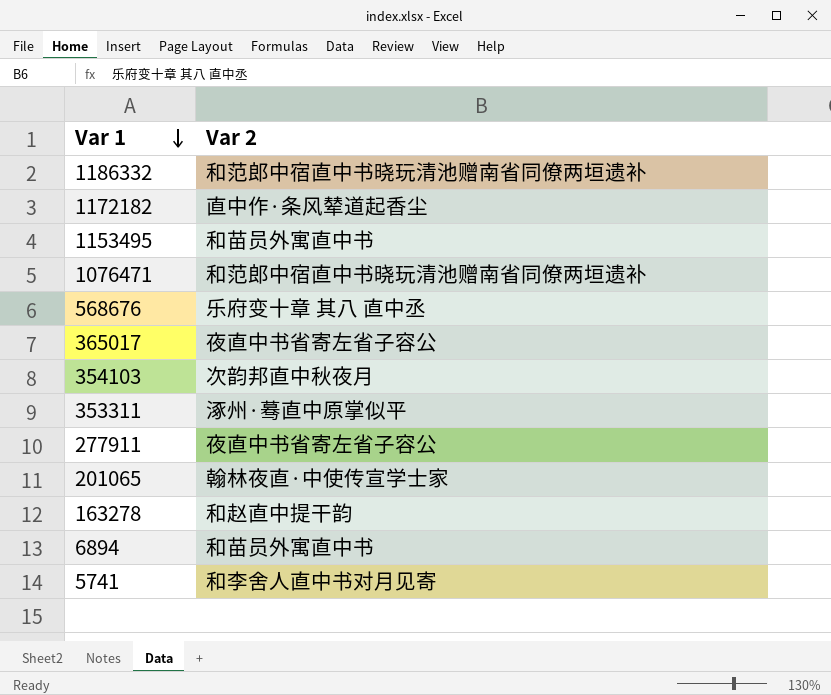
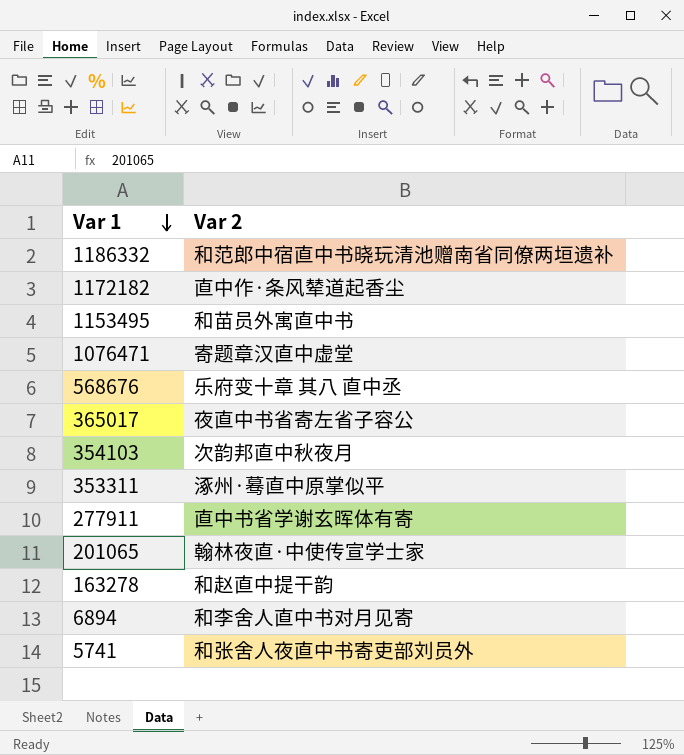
1076471 | Var 2: 和范郎中宿直中书晓玩清池赠南省同僚两垣遗补 -> 寄题章汉直中虚堂
277911 | Var 2: 夜直中书省寄左省子容公 -> 直中书省学谢玄晖体有寄
6894 | Var 2: 和苗员外寓直中书 -> 和李舍人直中书对月见寄
5741 | Var 2: 和李舍人直中书对月见寄 -> 和张舍人夜直中书寄吏部刘员外

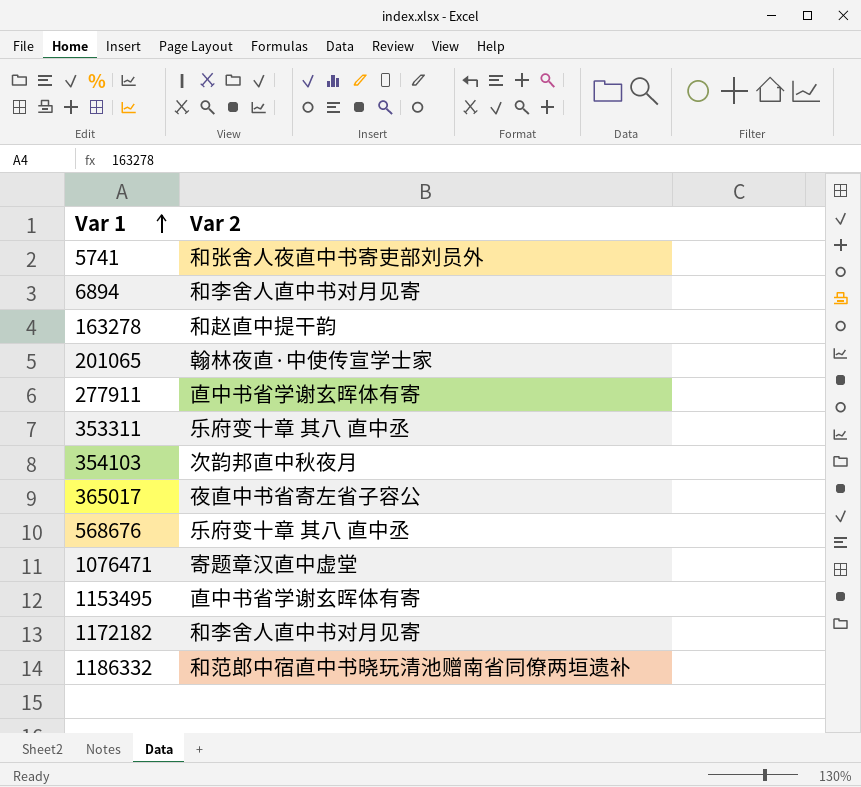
row order: Var 1 descending -> Var 1 ascending
353311 | Var 2: 涿州·蓦直中原掌似平 -> 乐府变十章 其八 直中丞
1153495 | Var 2: 和苗员外寓直中书 -> 直中书省学谢玄晖体有寄
1172182 | Var 2: 直中作·条风辇道起香尘 -> 和李舍人直中书对月见寄

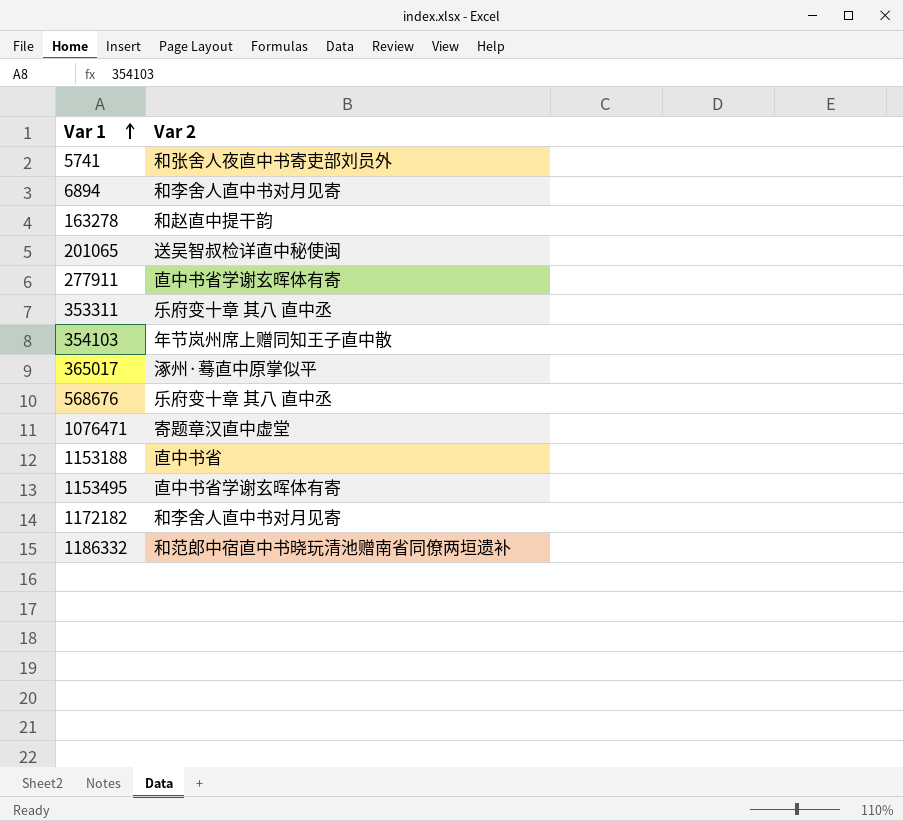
201065 | Var 2: 翰林夜直·中使传宣学士家 -> 送吴智叔检详直中秘使闽
354103 | Var 2: 次韵邦直中秋夜月 -> 年节岚州席上赠同知王子直中散
365017 | Var 2: 夜直中书省寄左省子容公 -> 涿州·蓦直中原掌似平
row 1153188: none -> 直中书省

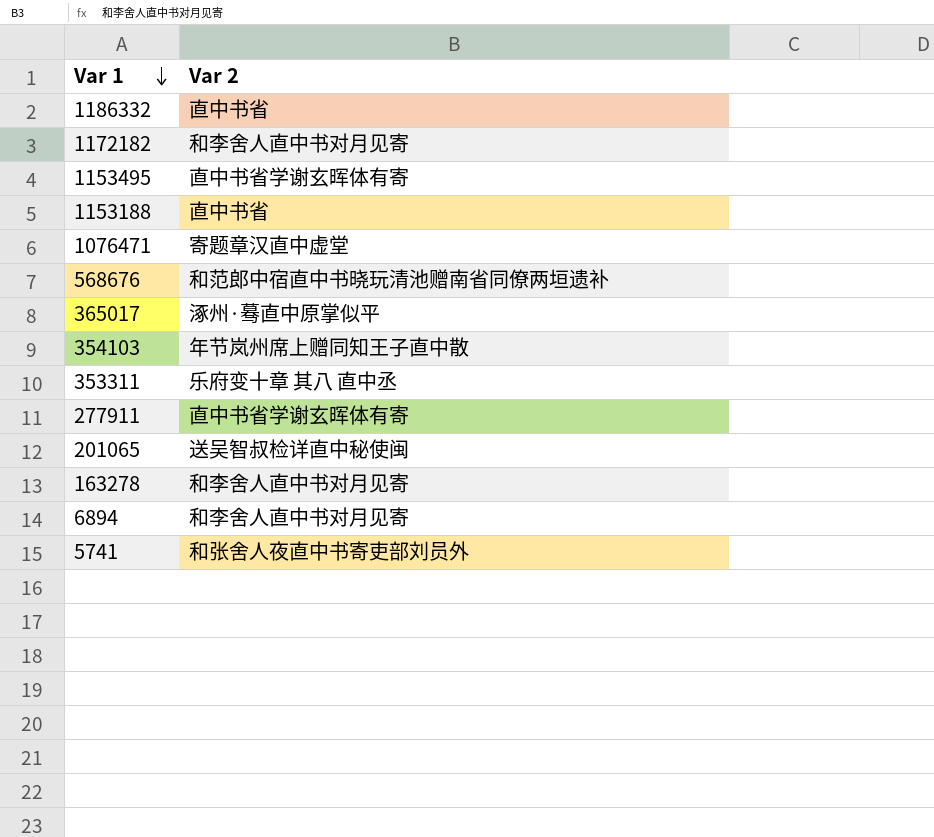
row order: Var 1 ascending -> Var 1 descending
1186332 | Var 2: 和范郎中宿直中书晓玩清池赠南省同僚两垣遗补 -> 直中书省
568676 | Var 2: 乐府变十章 其八 直中丞 -> 和范郎中宿直中书晓玩清池赠南省同僚两垣遗补
163278 | Var 2: 和赵直中提干韵 -> 和李舍人直中书对月见寄

